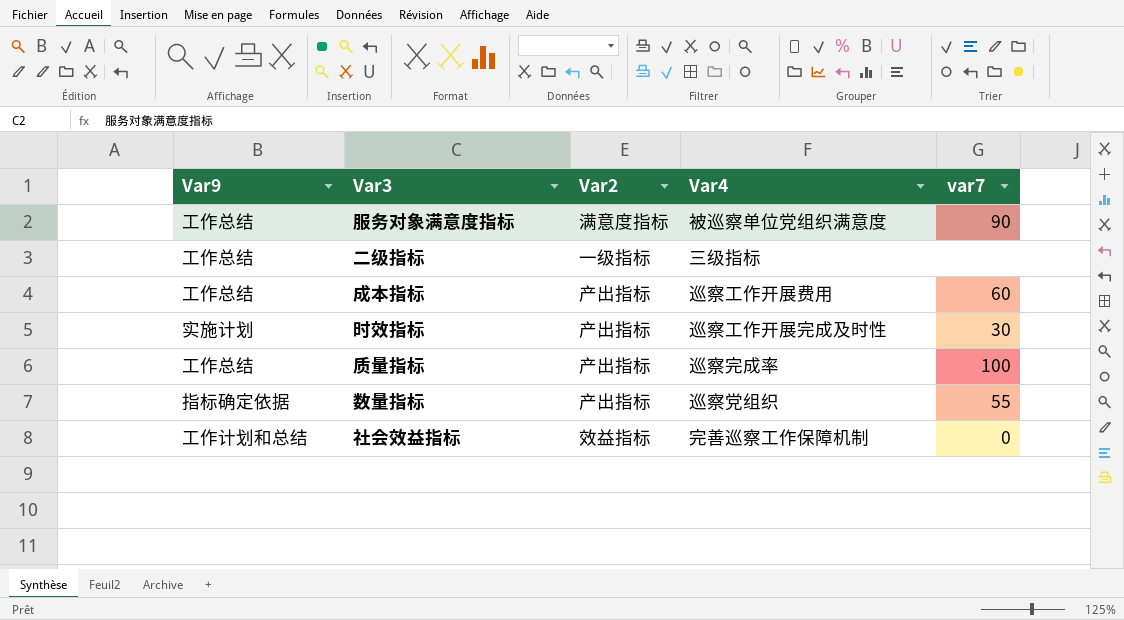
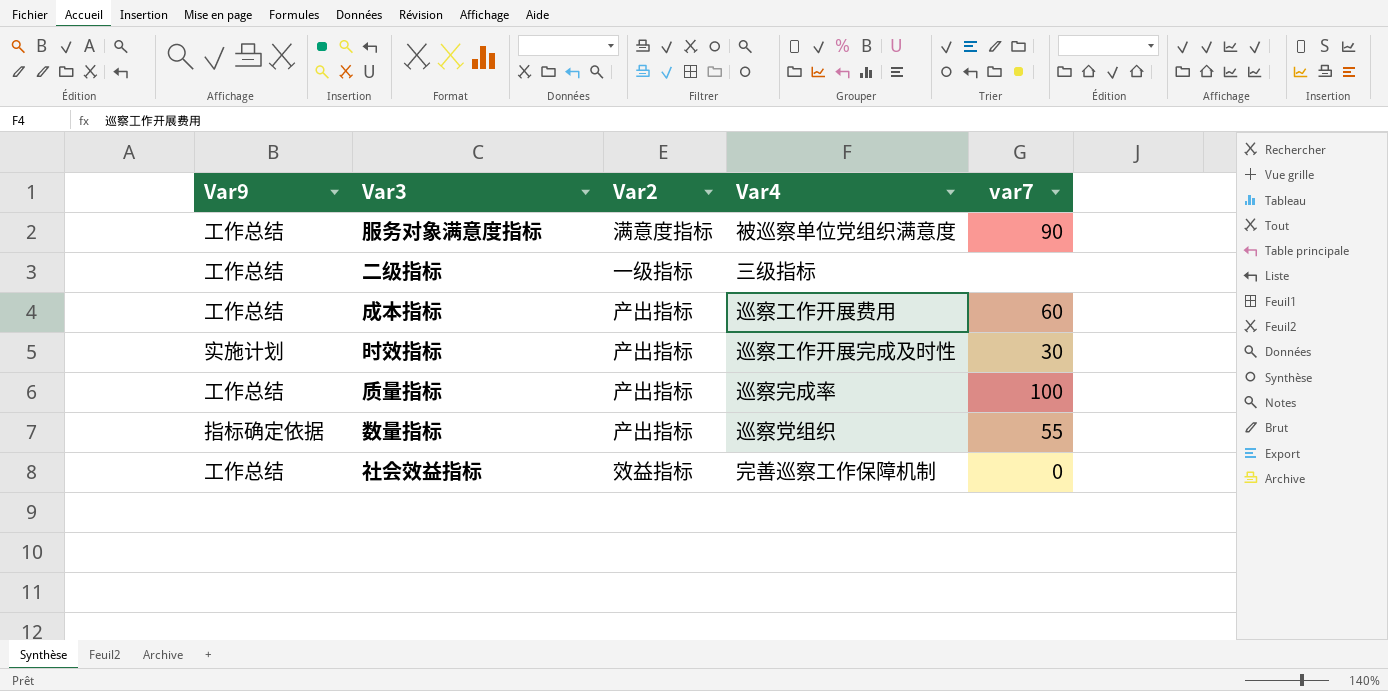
社会效益指标 | Var9: 工作计划和总结 -> 工作总结

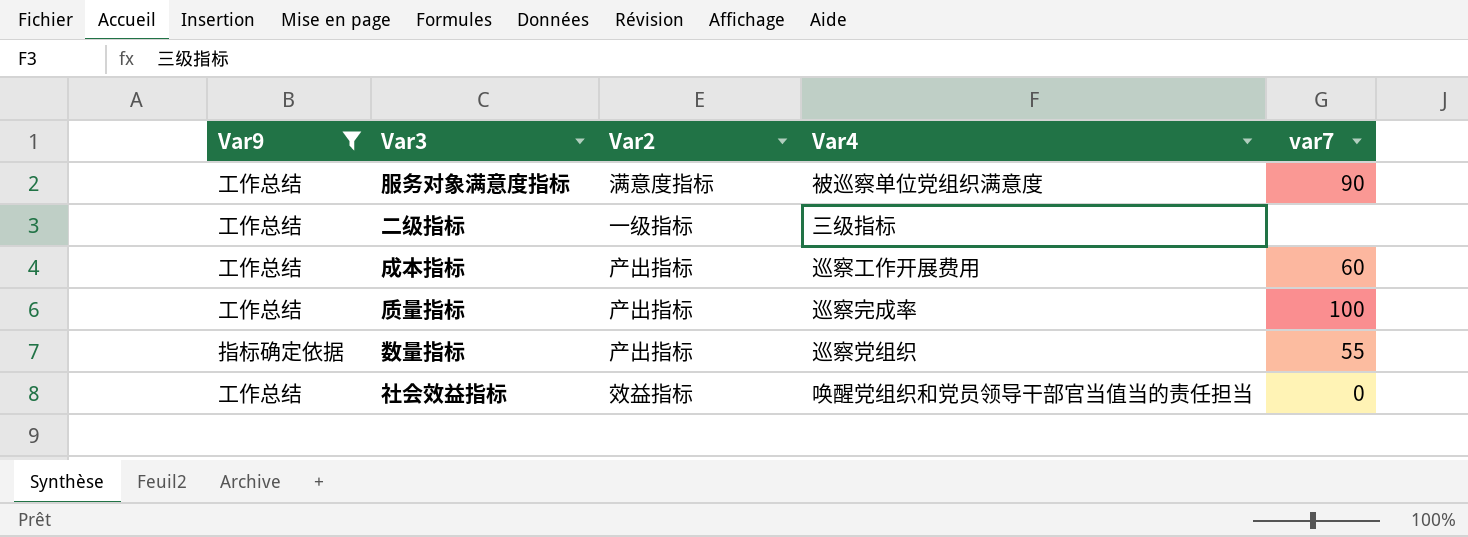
filter: none -> Var9 != 实施计划
社会效益指标 | Var4: 完善巡察工作保障机制 -> 唤醒党组织和党员领导干部官当值当的责任担当

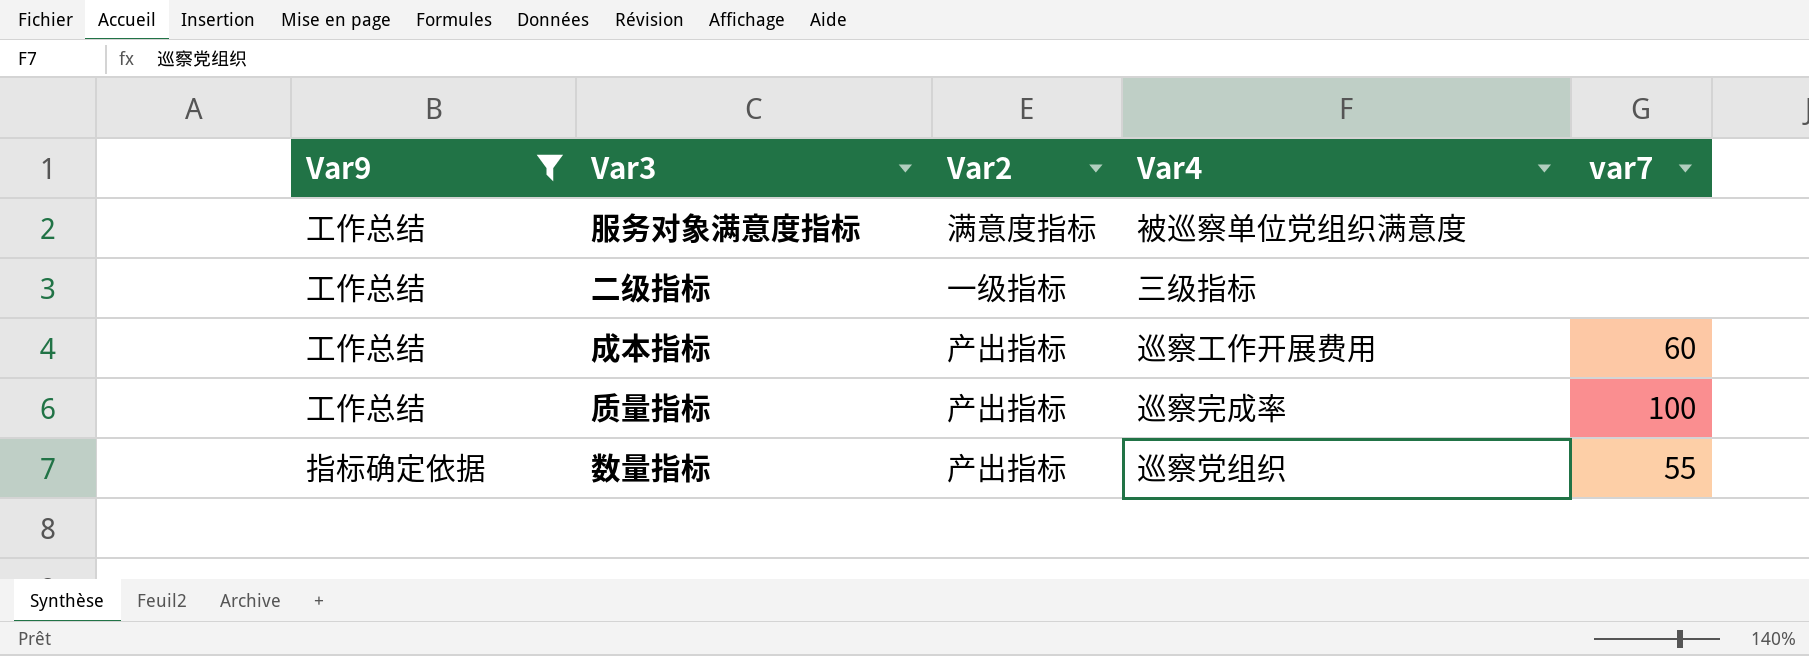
row 社会效益指标: 工作总结 | 效益指标 | 唤醒党组织和党员领导干部官当值当的责任担当 | 0 -> none
服务对象满意度指标 | var7: 90 -> none

